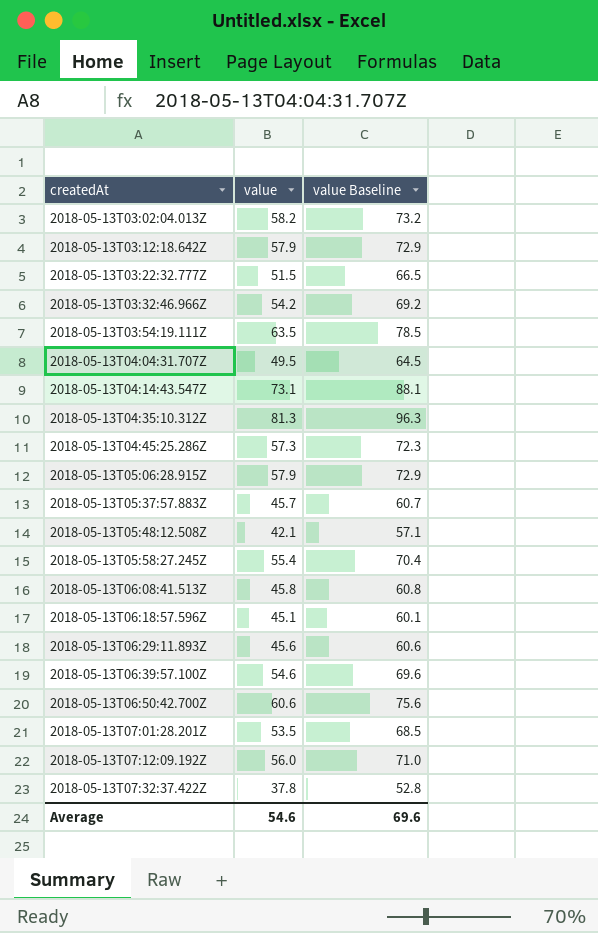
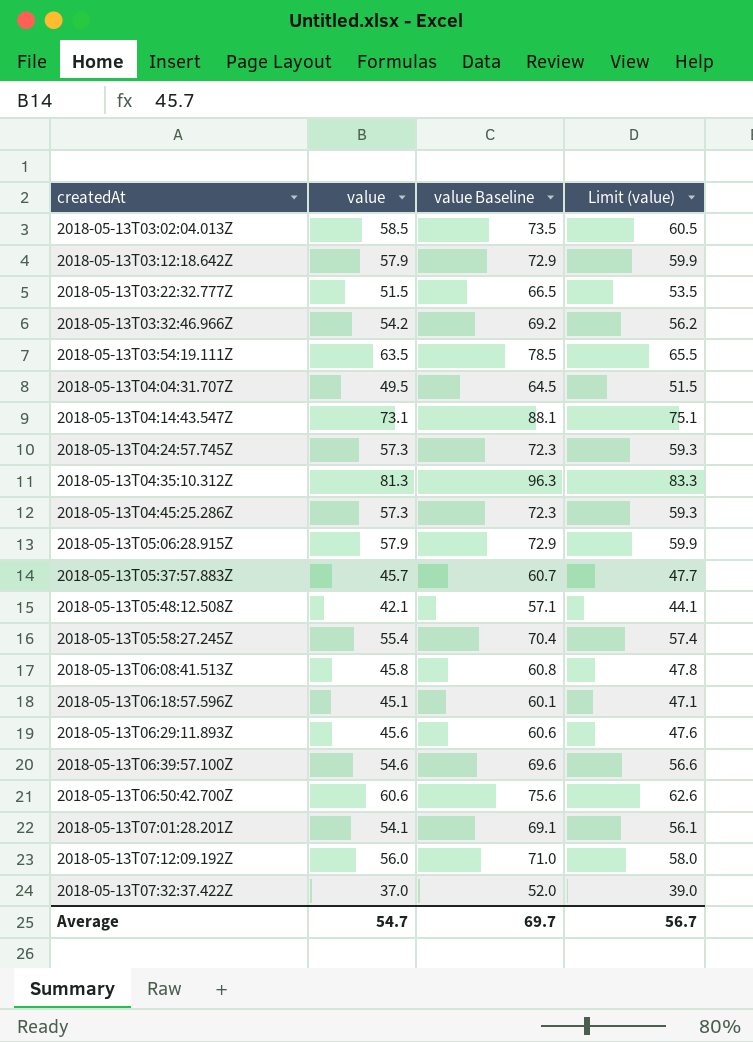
column Limit (value) | formula: none -> [value] + 2
2018-05-13T03:02:04.013Z | value: 58.2 -> 58.5
2018-05-13T03:02:04.013Z | value Baseline: 73.2 -> 73.5
row 2018-05-13T04:24:57.745Z: none -> 57.3 | 72.3 | 59.3
2018-05-13T07:01:28.201Z | value: 53.5 -> 54.1
2018-05-13T07:01:28.201Z | value Baseline: 68.5 -> 69.1
2018-05-13T07:32:37.422Z | value: 37.8 -> 37.0
2018-05-13T07:32:37.422Z | value Baseline: 52.8 -> 52.0
Average | value: 54.6 -> 54.7
Average | value Baseline: 69.6 -> 69.7

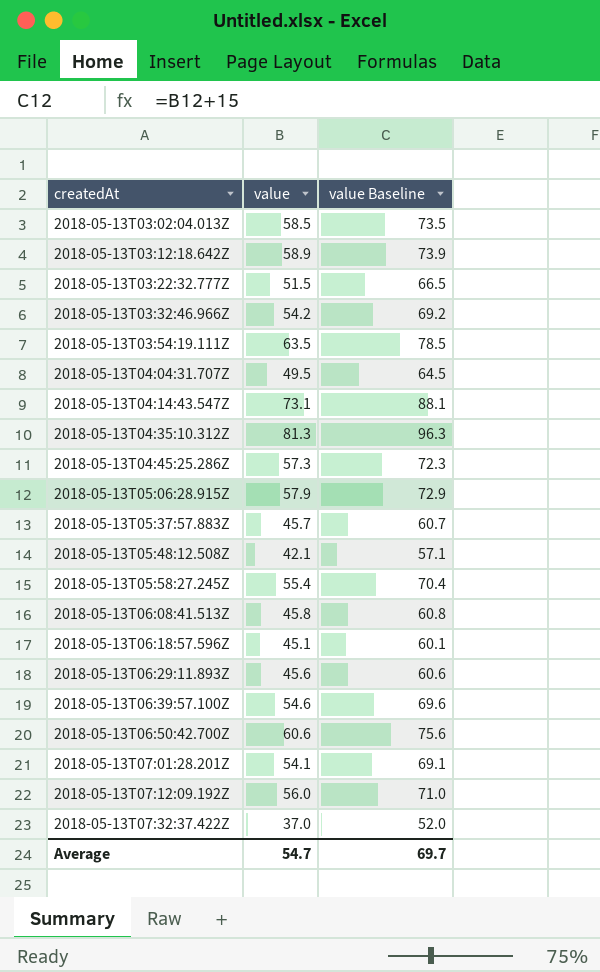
column Limit (value) | formula: [value] + 2 -> none
row 2018-05-13T04:24:57.745Z: 57.3 | 72.3 | 59.3 -> none
2018-05-13T03:12:18.642Z | value: 57.9 -> 58.9
2018-05-13T03:12:18.642Z | value Baseline: 72.9 -> 73.9

